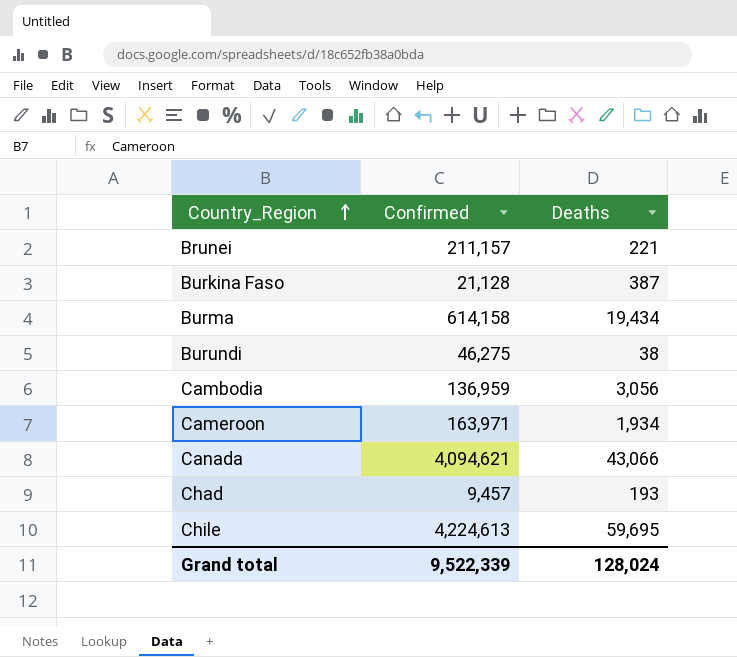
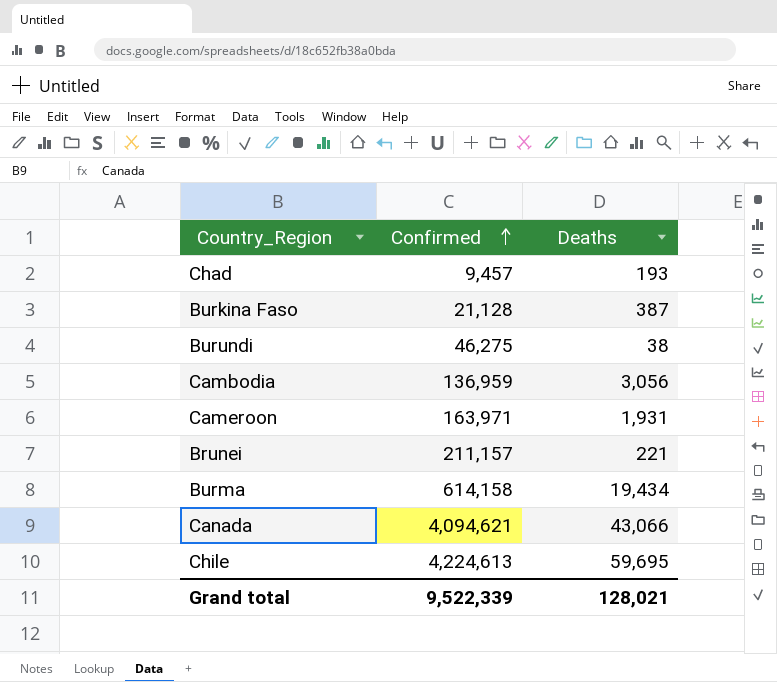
row order: Country_Region ascending -> Confirmed ascending
Cameroon | Deaths: 1,934 -> 1,931
Grand total | Deaths: 128,024 -> 128,021

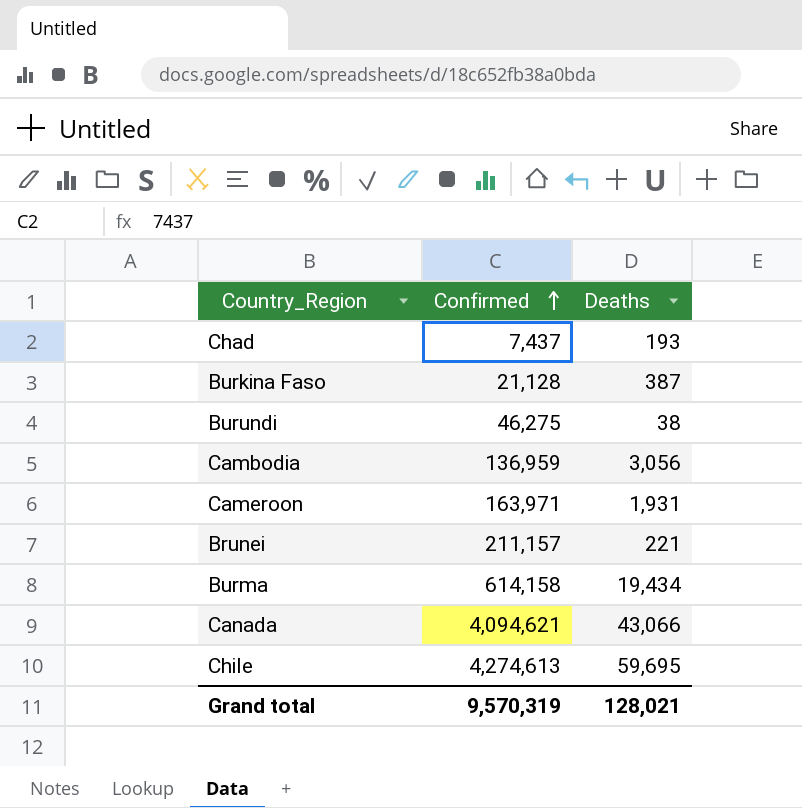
Chad | Confirmed: 9,457 -> 7,437
Chile | Confirmed: 4,224,613 -> 4,274,613
Grand total | Confirmed: 9,522,339 -> 9,570,319

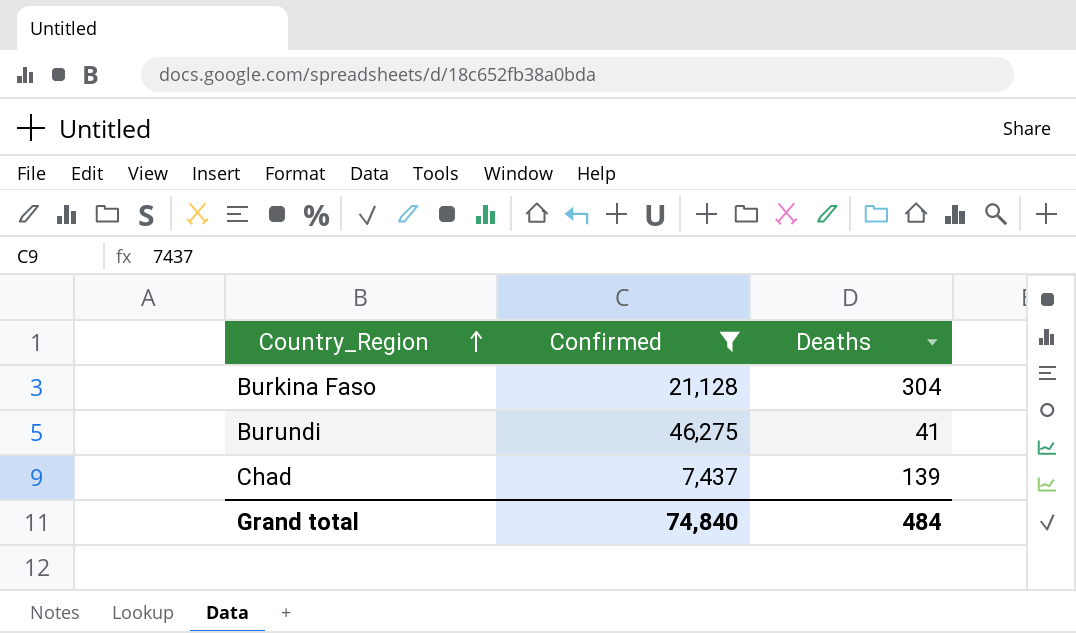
filter: none -> Confirmed <= 46,275
row order: Confirmed ascending -> Country_Region ascending
Burkina Faso | Deaths: 387 -> 304
Burundi | Deaths: 38 -> 41
Chad | Deaths: 193 -> 139
Grand total | Confirmed: 9,570,319 -> 74,840
Grand total | Deaths: 128,021 -> 484

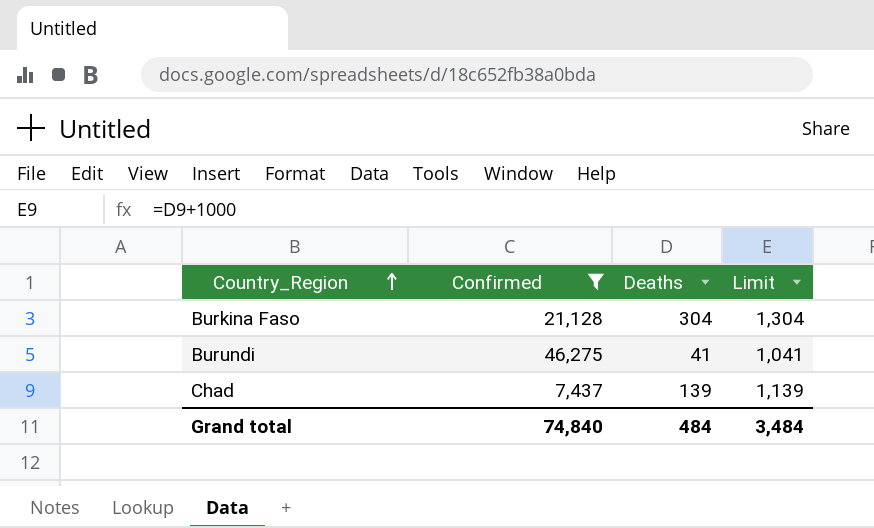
column Limit | formula: none -> [Deaths] + 1000

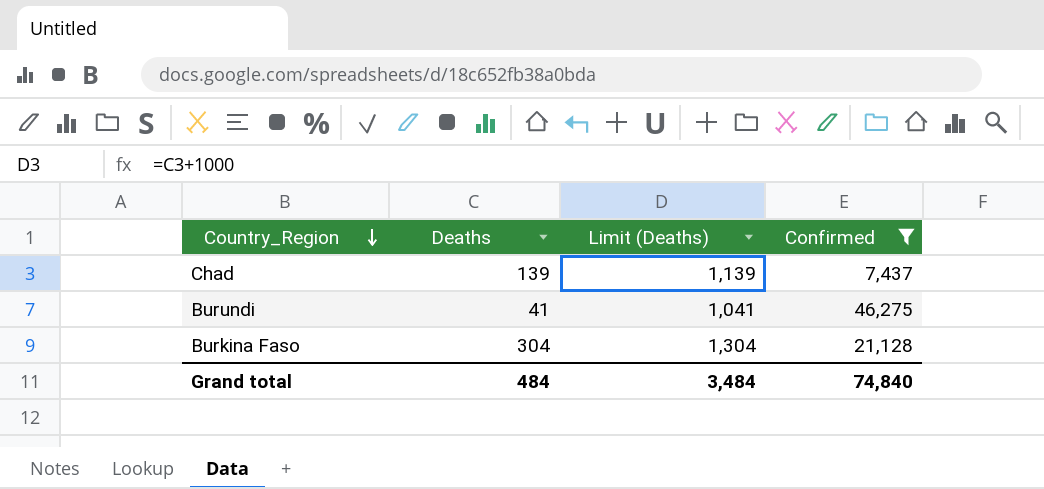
row order: Country_Region ascending -> Country_Region descending
column name: Limit -> Limit (Deaths)
column Confirmed | position: 2 -> 4

